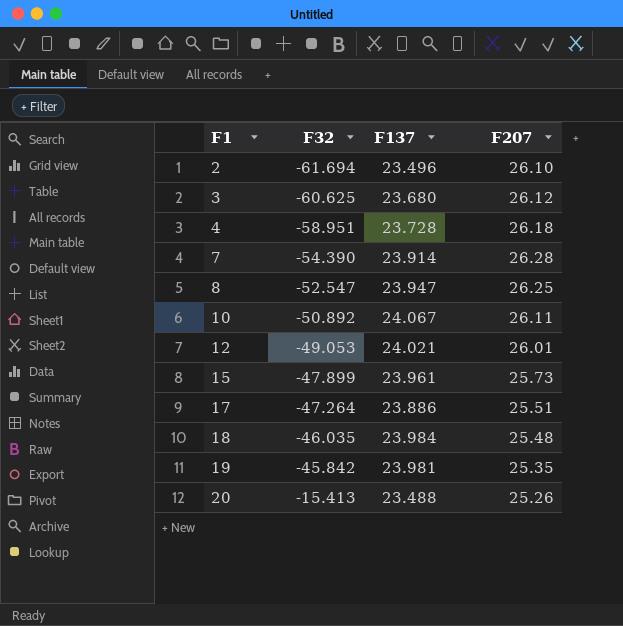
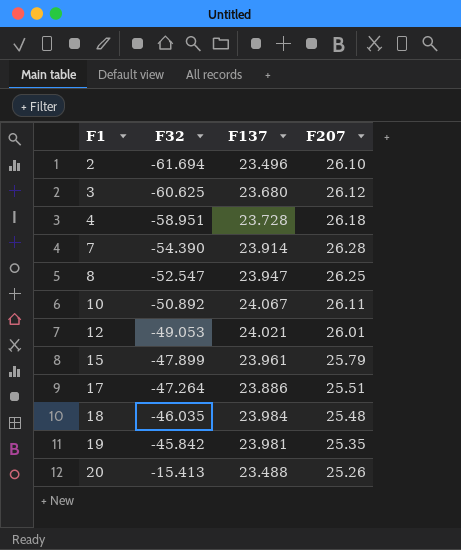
15 | F207: 25.73 -> 25.79

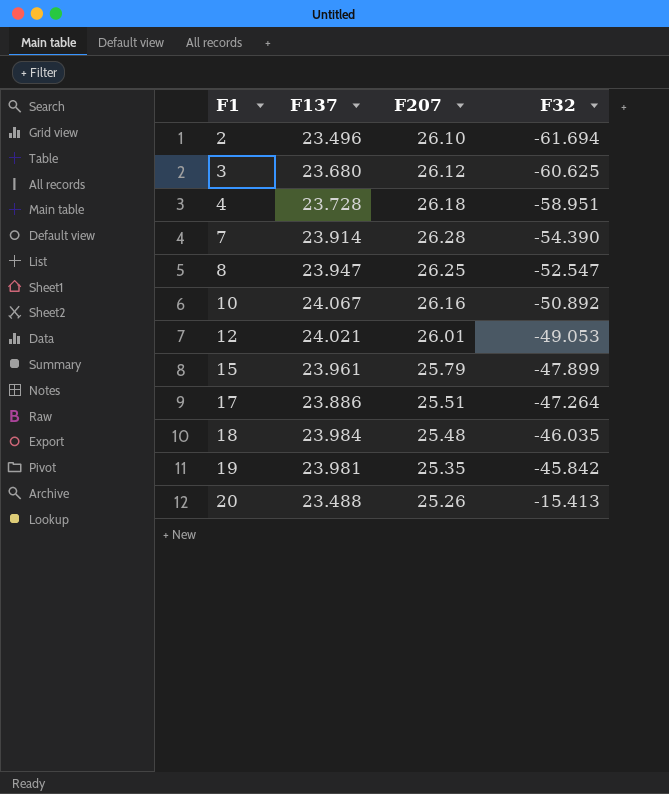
column F32 | position: 2 -> 4
10 | F207: 26.11 -> 26.16

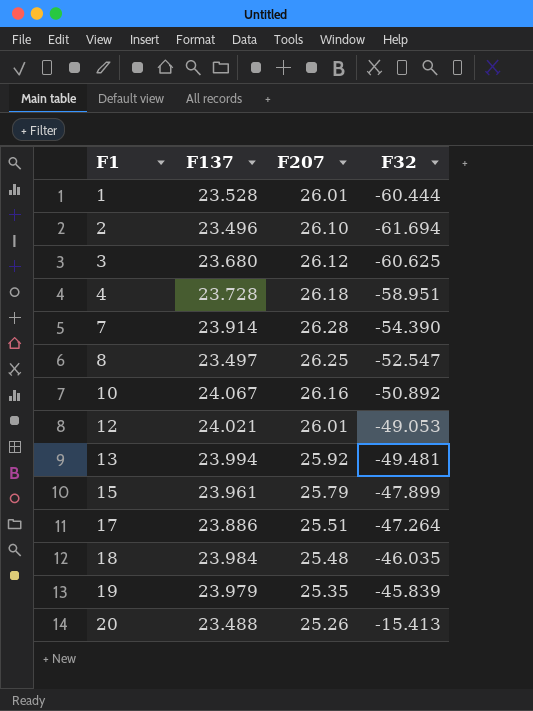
row 1: none -> 23.528 | 26.01 | -60.444
8 | F137: 23.947 -> 23.497
row 13: none -> 23.994 | 25.92 | -49.481
19 | F137: 23.981 -> 23.979
19 | F32: -45.842 -> -45.839

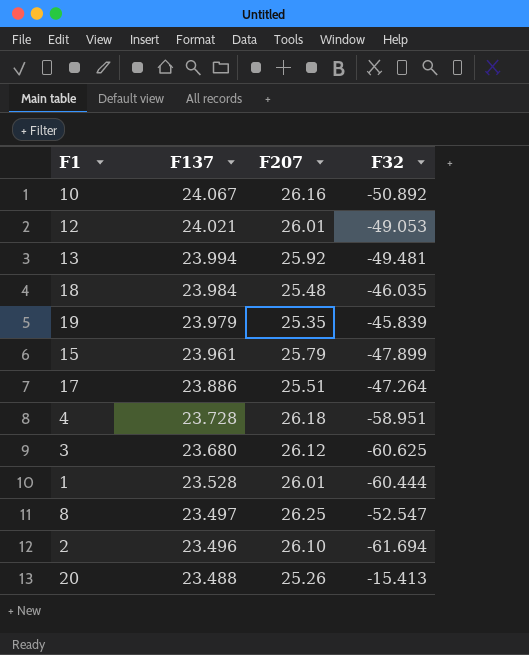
row order: F1 ascending -> F137 descending
row 7: 23.914 | 26.28 | -54.390 -> none

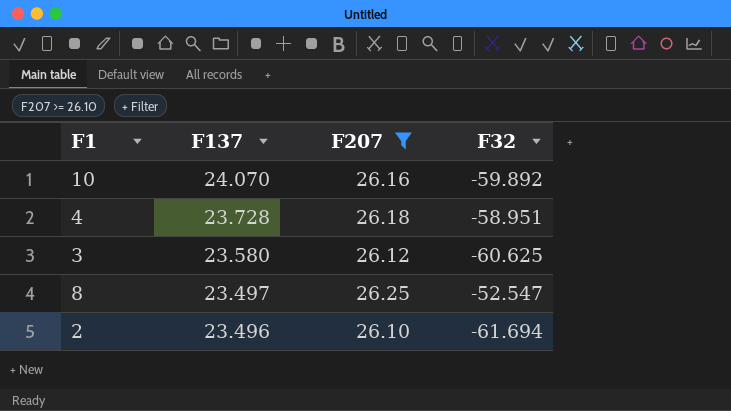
filter: none -> F207 >= 26.10
10 | F137: 24.067 -> 24.070
10 | F32: -50.892 -> -59.892
3 | F137: 23.680 -> 23.580

